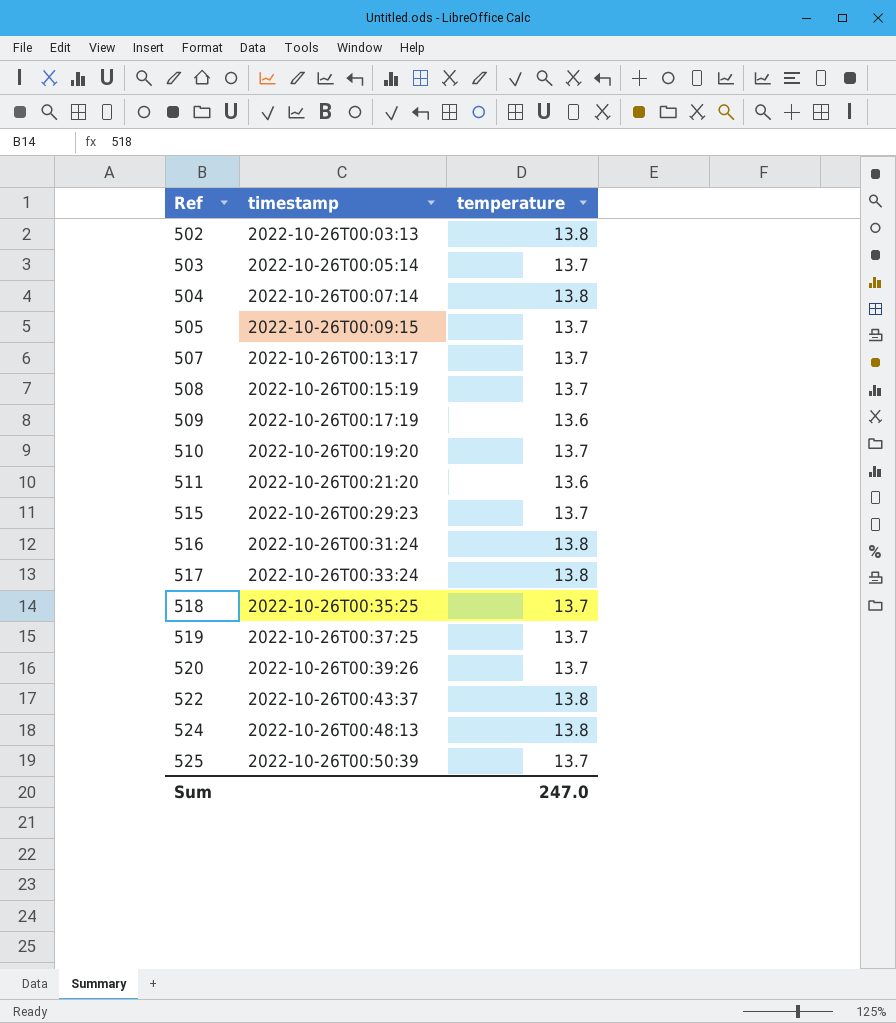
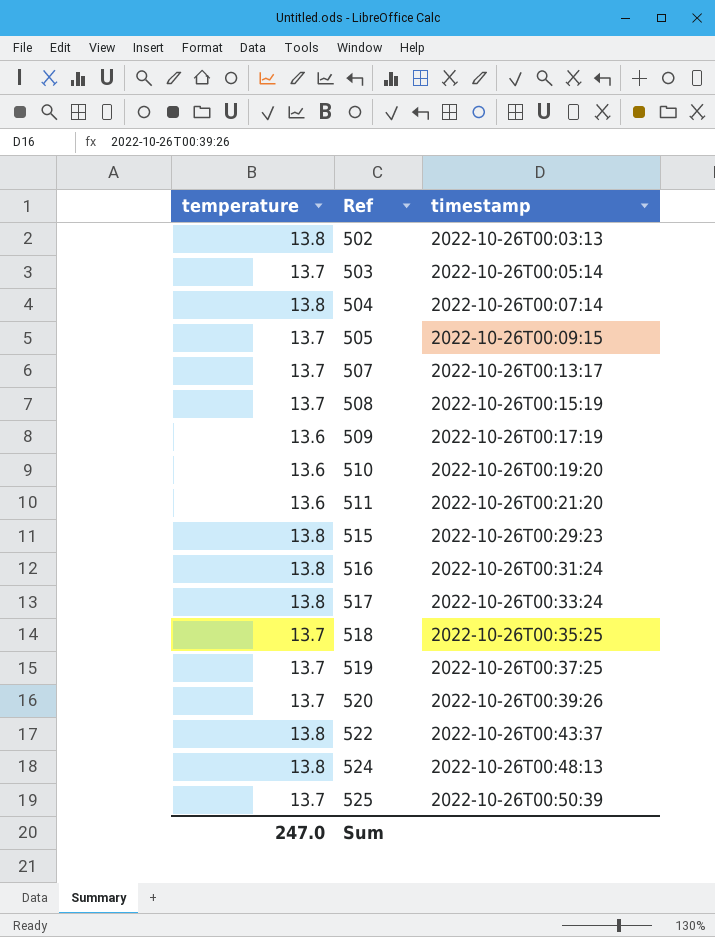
column temperature | position: 3 -> 1
510 | temperature: 13.7 -> 13.6
515 | temperature: 13.7 -> 13.8

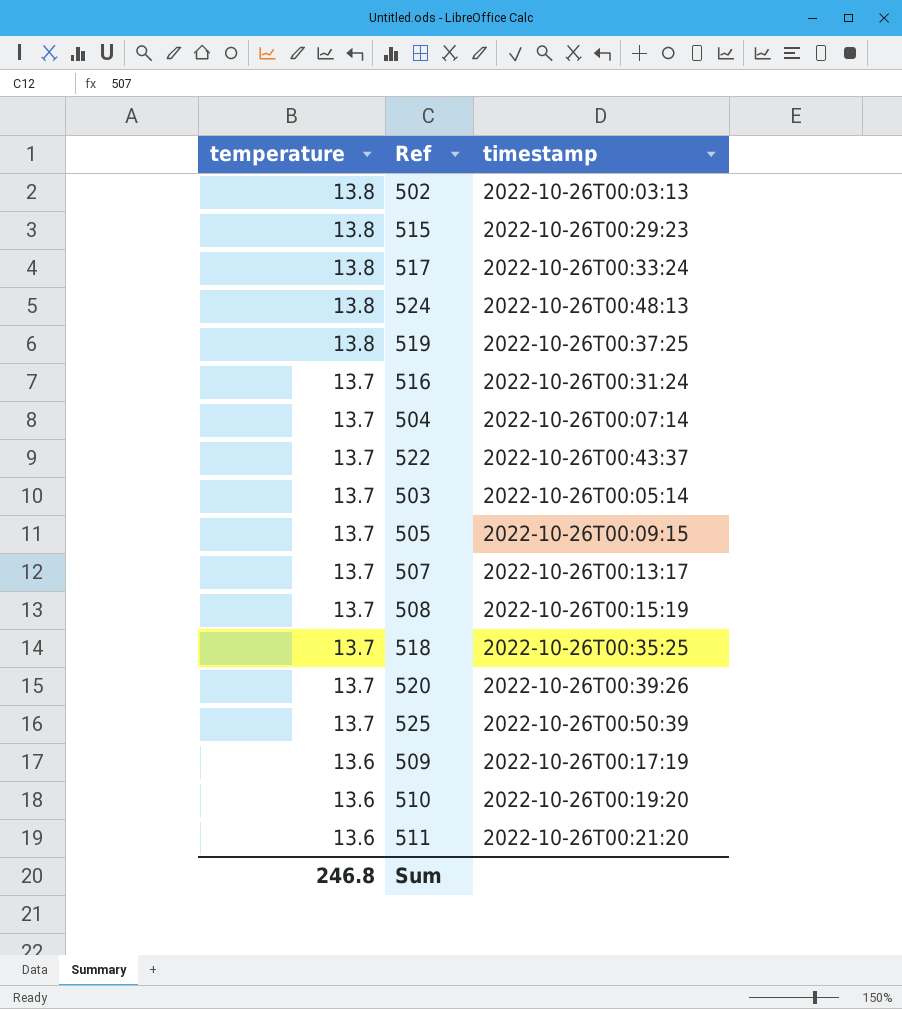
row order: Ref ascending -> temperature descending
519 | temperature: 13.7 -> 13.8
516 | temperature: 13.8 -> 13.7
504 | temperature: 13.8 -> 13.7
522 | temperature: 13.8 -> 13.7
Sum | temperature: 247.0 -> 246.8

